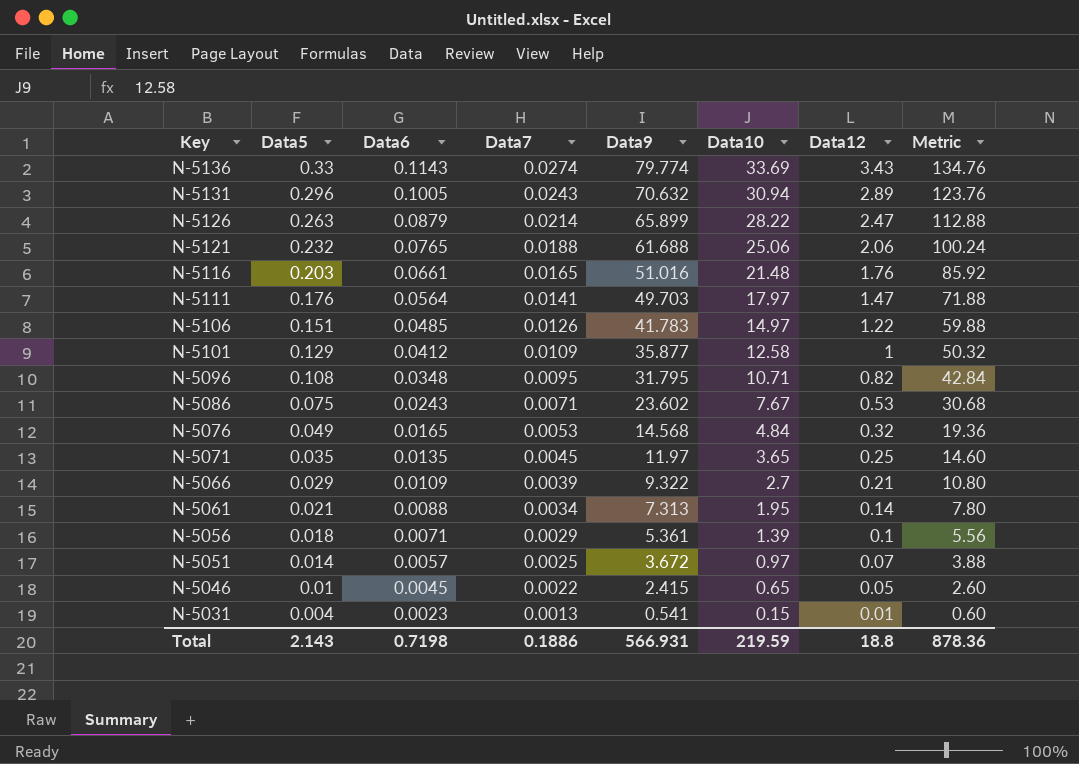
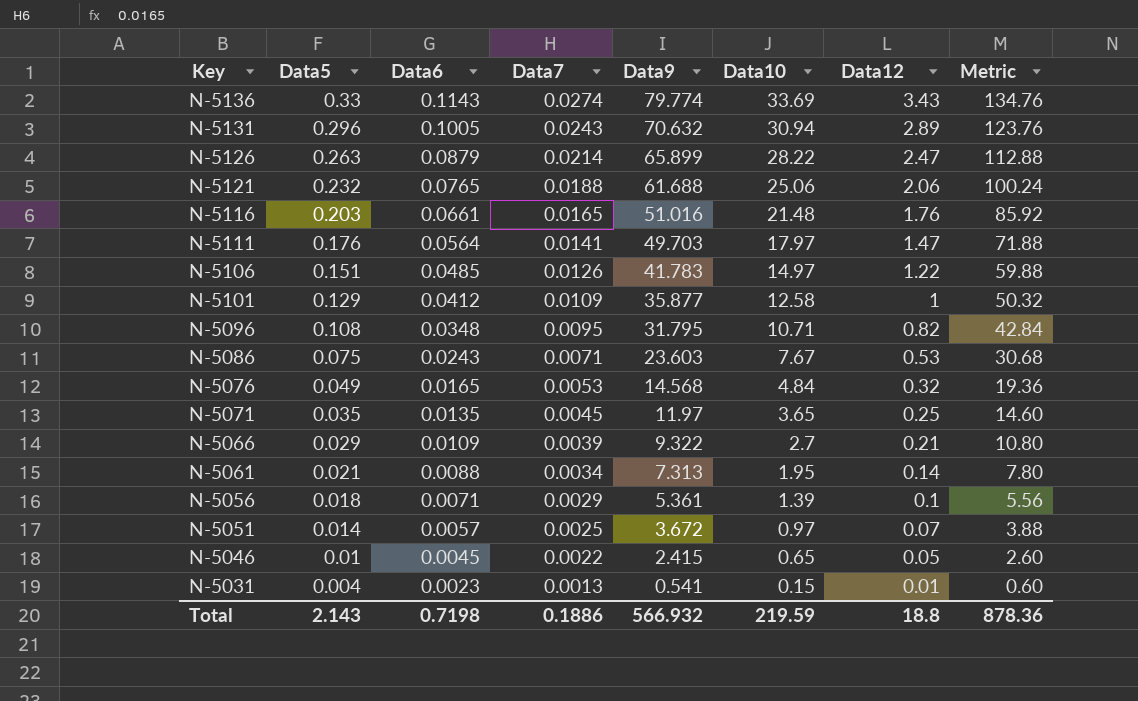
N-5086 | Data9: 23.602 -> 23.603
Total | Data9: 566.931 -> 566.932

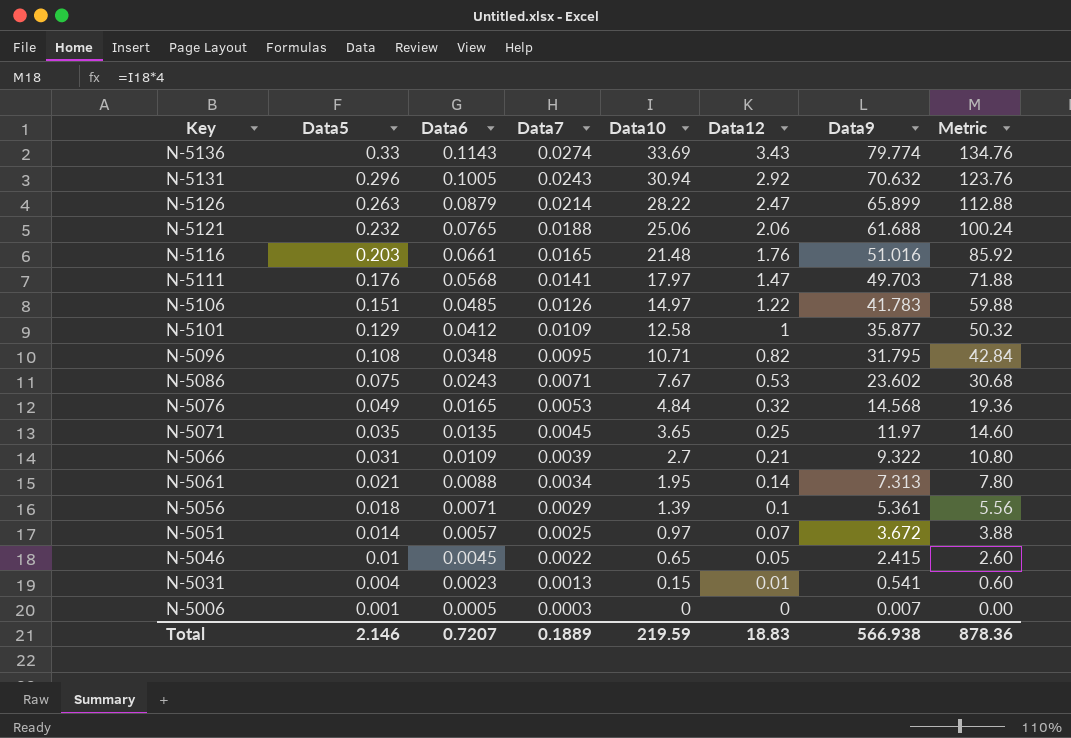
column Data9 | position: 5 -> 7
N-5131 | Data12: 2.89 -> 2.92
N-5111 | Data6: 0.0564 -> 0.0568
N-5086 | Data9: 23.603 -> 23.602
N-5066 | Data5: 0.029 -> 0.031
row N-5006: none -> 0.001 | 0.0005 | 0.0003 | 0 | 0 | 0.007 | 0.00
Total | Data5: 2.143 -> 2.146
Total | Data6: 0.7198 -> 0.7207
Total | Data7: 0.1886 -> 0.1889
Total | Data12: 18.8 -> 18.83
Total | Data9: 566.932 -> 566.938

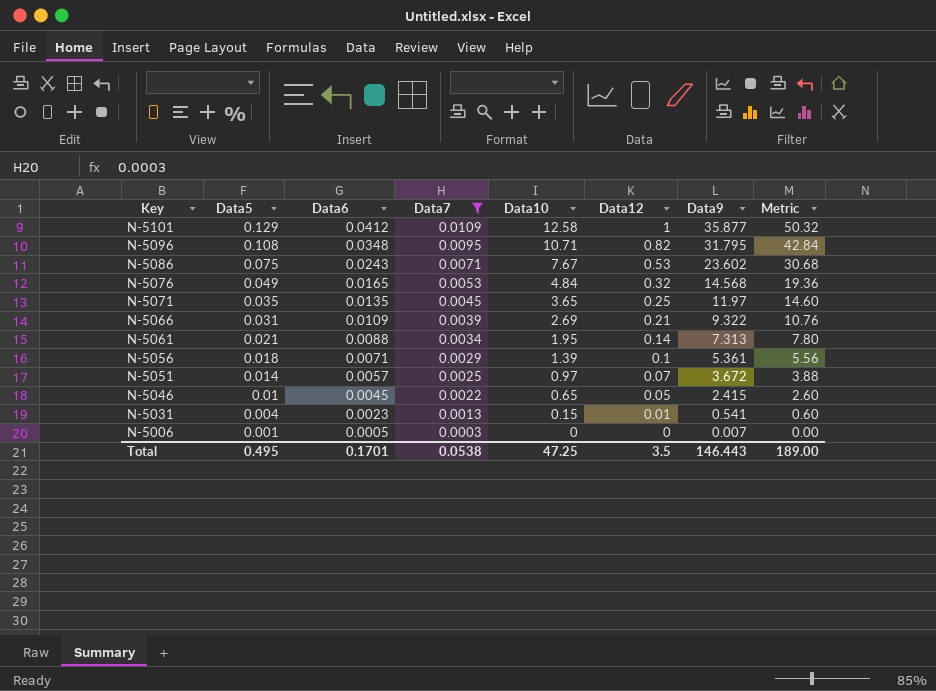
filter: none -> Data7 <= 0.0109
N-5066 | Data10: 2.7 -> 2.69
N-5066 | Metric: 10.80 -> 10.76
Total | Data5: 2.146 -> 0.495
Total | Data6: 0.7207 -> 0.1701
Total | Data7: 0.1889 -> 0.0538
Total | Data10: 219.59 -> 47.25
Total | Data12: 18.83 -> 3.5
Total | Data9: 566.938 -> 146.443
Total | Metric: 878.36 -> 189.00

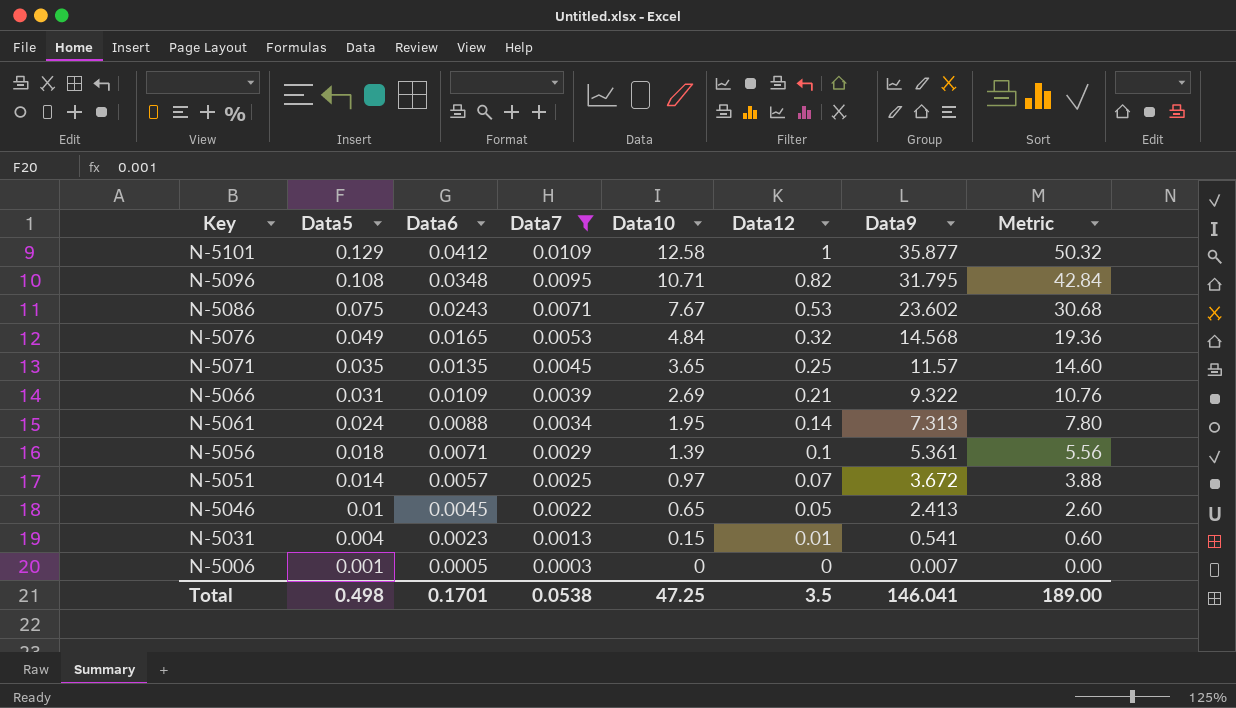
N-5071 | Data9: 11.97 -> 11.57
N-5061 | Data5: 0.021 -> 0.024
N-5046 | Data9: 2.415 -> 2.413
Total | Data5: 0.495 -> 0.498
Total | Data9: 146.443 -> 146.041

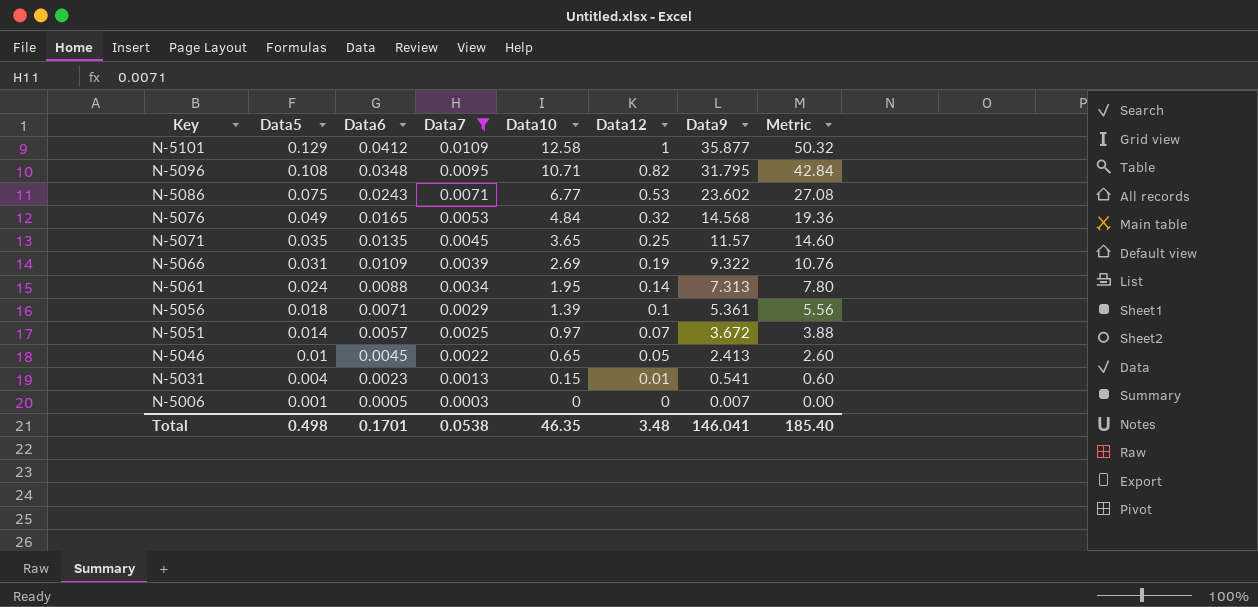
N-5086 | Data10: 7.67 -> 6.77
N-5086 | Metric: 30.68 -> 27.08
N-5066 | Data12: 0.21 -> 0.19
Total | Data10: 47.25 -> 46.35
Total | Data12: 3.5 -> 3.48
Total | Metric: 189.00 -> 185.40

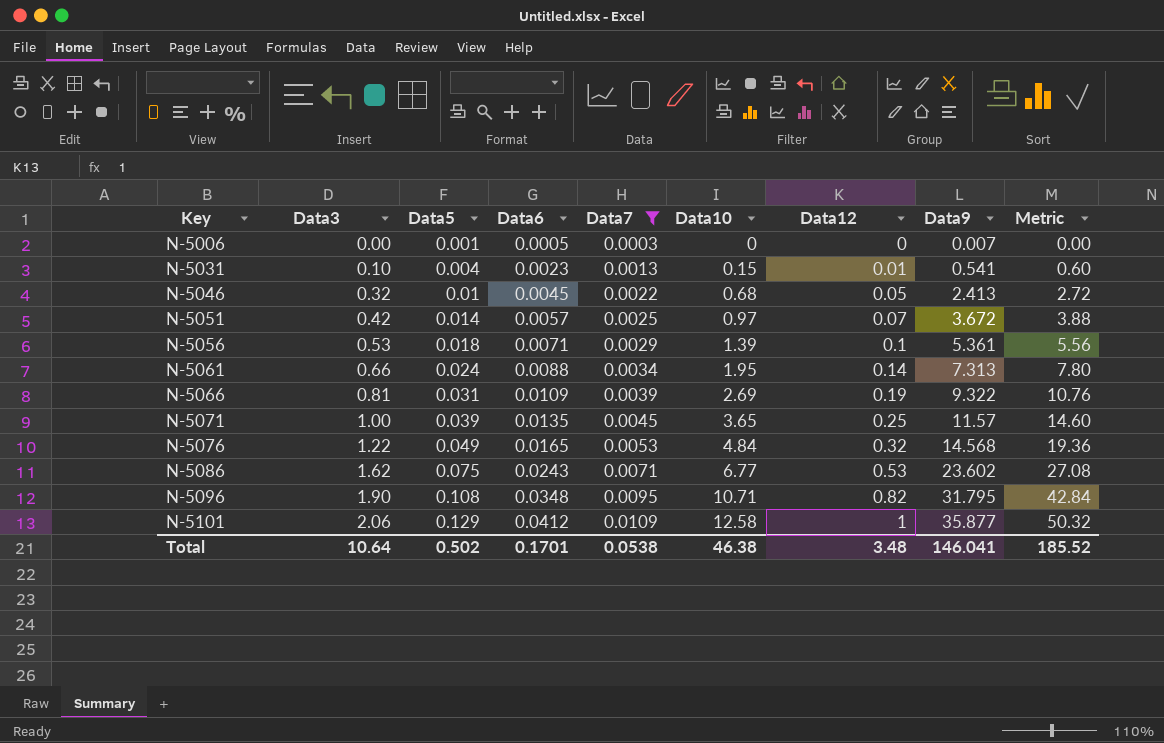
row order: Key descending -> Key ascending
column Data3 | position: none -> 2
N-5046 | Data10: 0.65 -> 0.68
N-5046 | Metric: 2.60 -> 2.72
N-5071 | Data5: 0.035 -> 0.039
Total | Data5: 0.498 -> 0.502
Total | Data10: 46.35 -> 46.38
Total | Metric: 185.40 -> 185.52

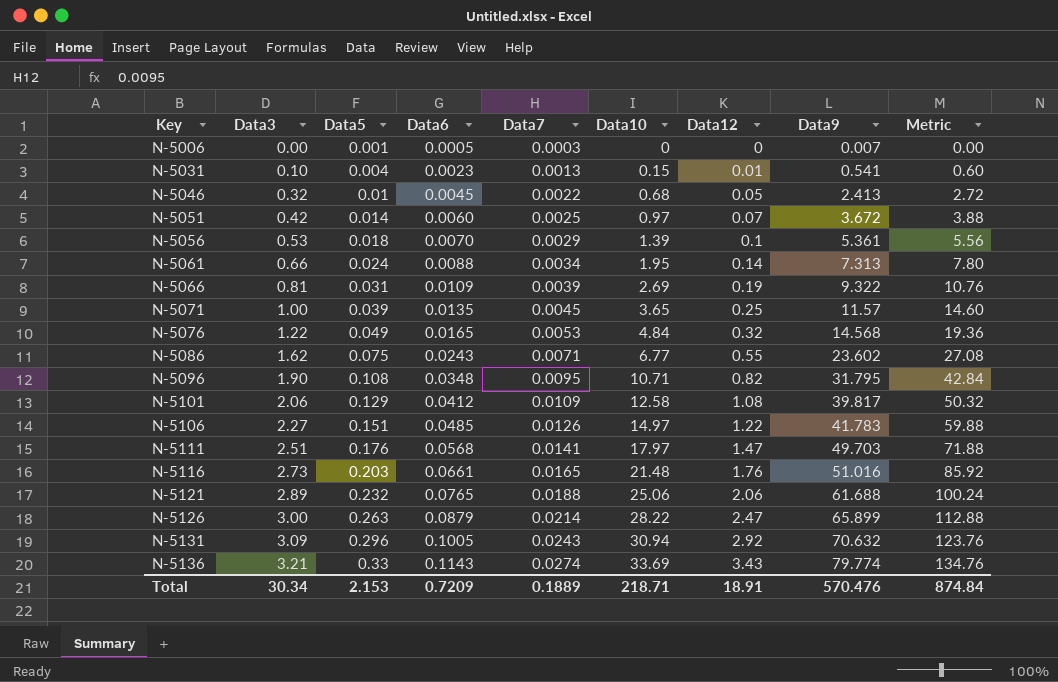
filter: Data7 <= 0.0109 -> none
N-5051 | Data6: 0.0057 -> 0.0060
N-5056 | Data6: 0.0071 -> 0.0070
N-5086 | Data12: 0.53 -> 0.55
N-5101 | Data12: 1 -> 1.08
N-5101 | Data9: 35.877 -> 39.817
Total | Data3: 10.64 -> 30.34
Total | Data5: 0.502 -> 2.153
Total | Data6: 0.1701 -> 0.7209
Total | Data7: 0.0538 -> 0.1889
Total | Data10: 46.38 -> 218.71
Total | Data12: 3.48 -> 18.91
Total | Data9: 146.041 -> 570.476
Total | Metric: 185.52 -> 874.84

